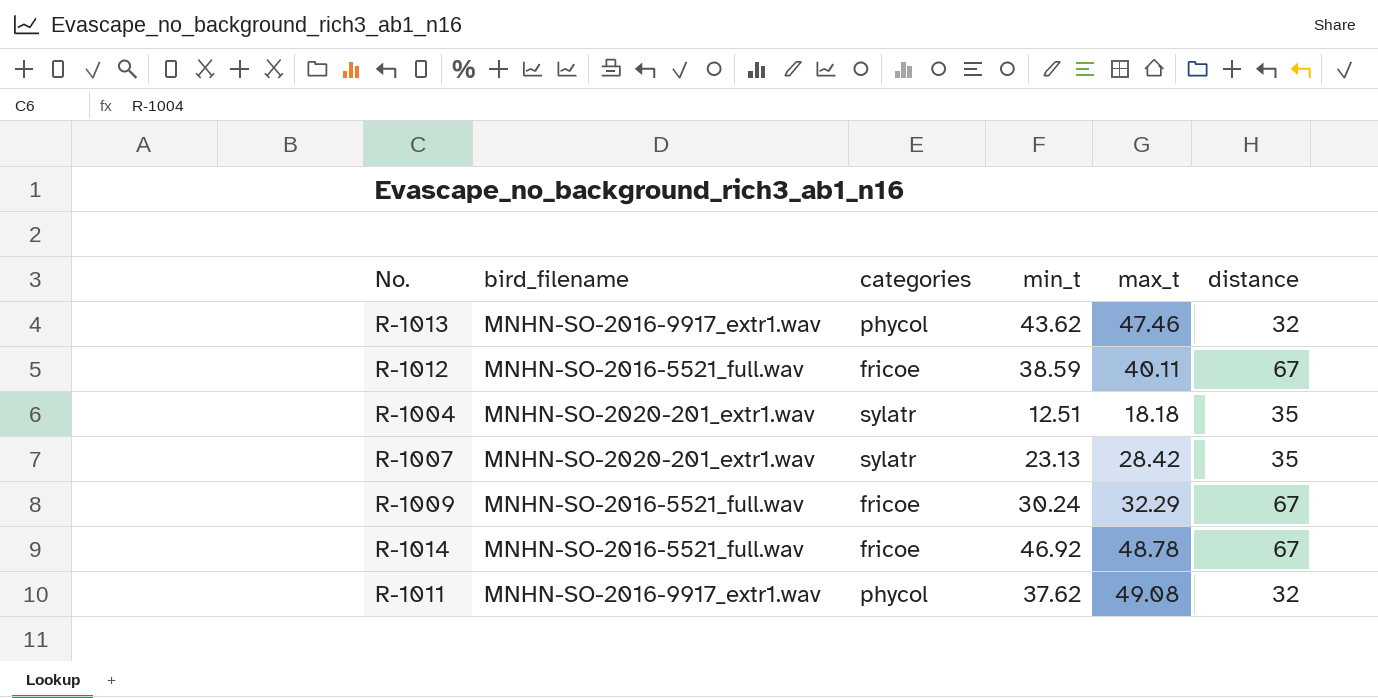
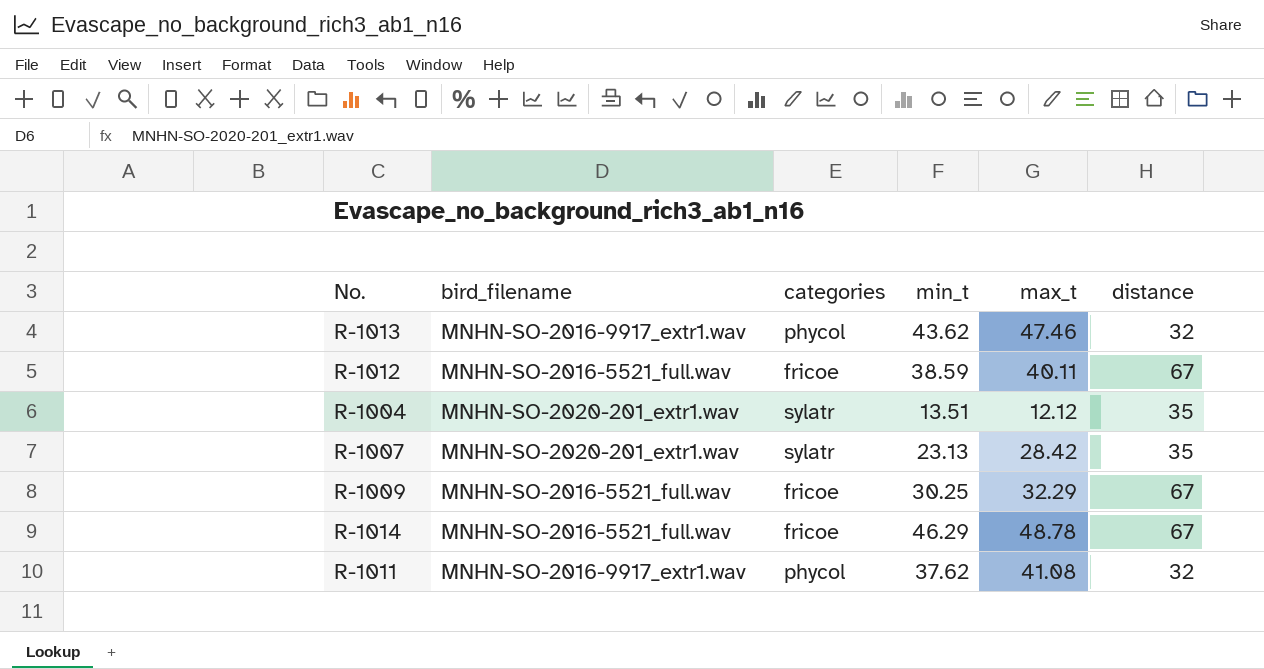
R-1004 | min_t: 12.51 -> 13.51
R-1004 | max_t: 18.18 -> 12.12
R-1009 | min_t: 30.24 -> 30.25
R-1014 | min_t: 46.92 -> 46.29
R-1011 | max_t: 49.08 -> 41.08

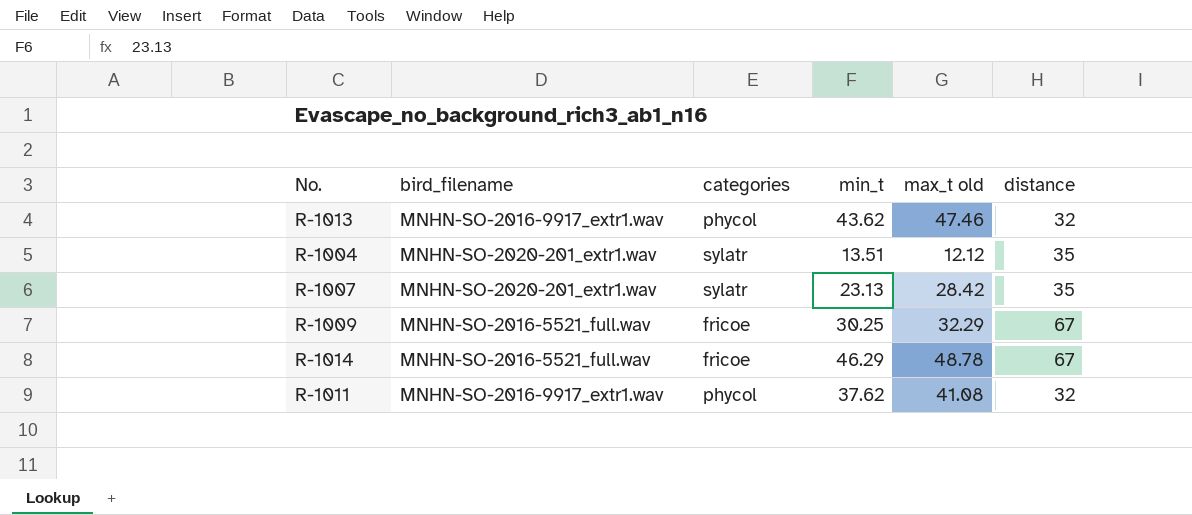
column name: max_t -> max_t old
row R-1012: MNHN-SO-2016-5521_full.wav | fricoe | 38.59 | 40.11 | 67 -> none

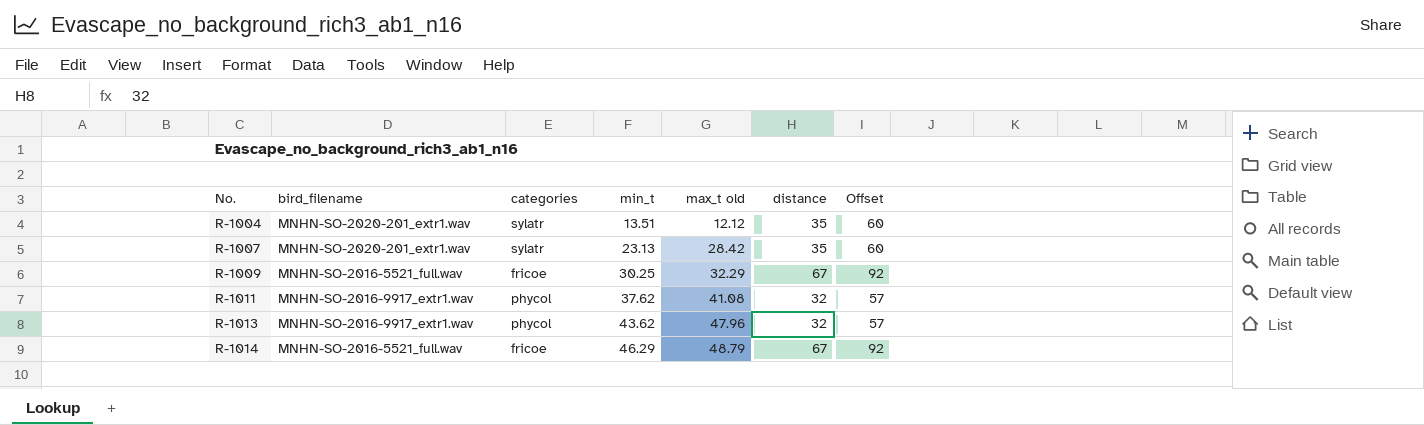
row order: none -> No. ascending
column Offset | formula: none -> [distance] + 25
R-1013 | max_t old: 47.46 -> 47.96
R-1014 | max_t old: 48.78 -> 48.79

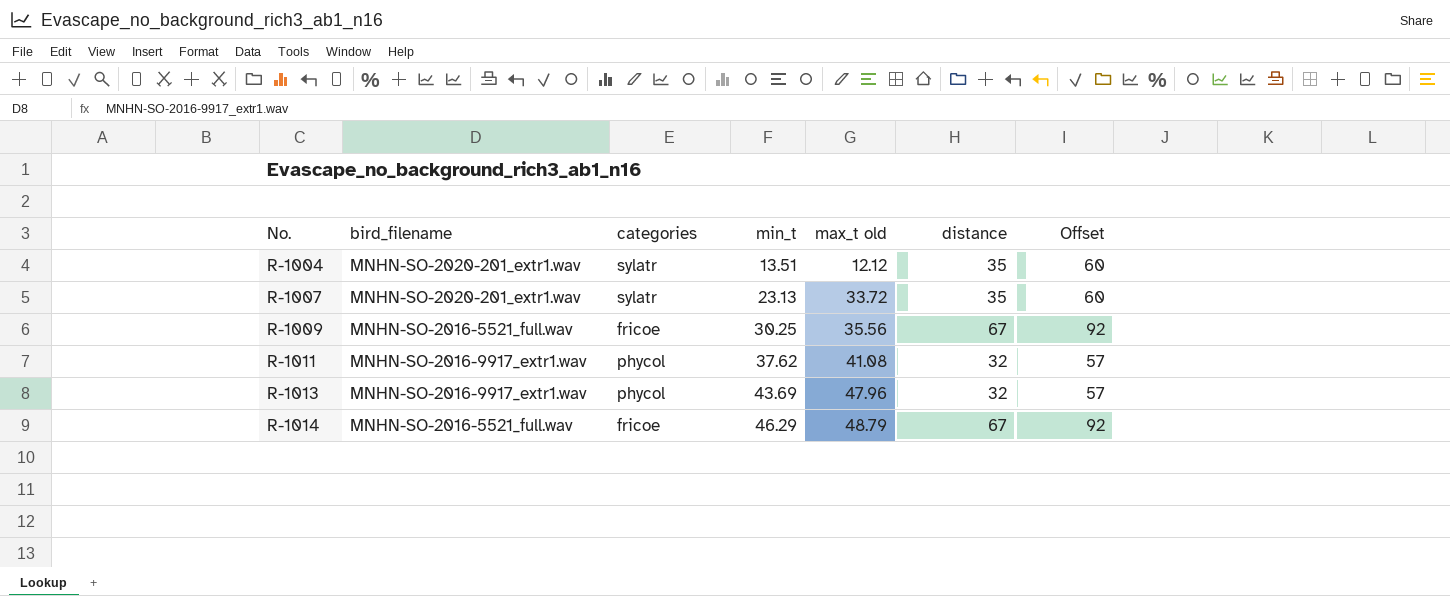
R-1007 | max_t old: 28.42 -> 33.72
R-1009 | max_t old: 32.29 -> 35.56
R-1013 | min_t: 43.62 -> 43.69

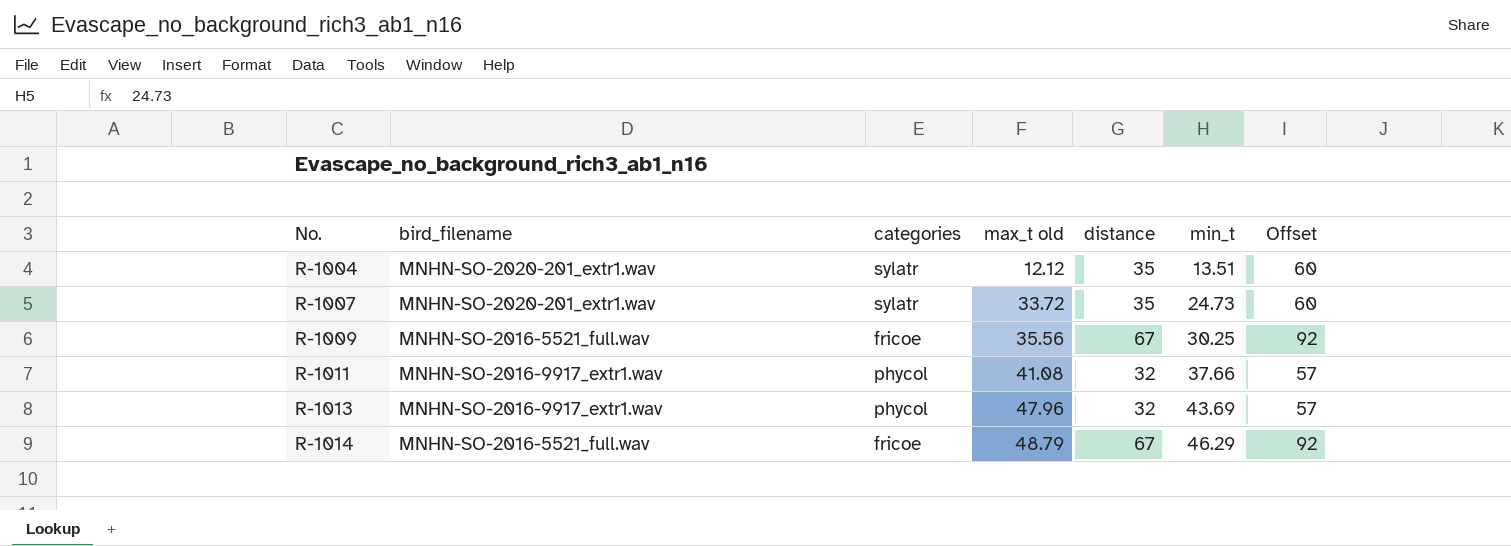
column min_t | position: 4 -> 6
R-1007 | min_t: 23.13 -> 24.73
R-1011 | min_t: 37.62 -> 37.66

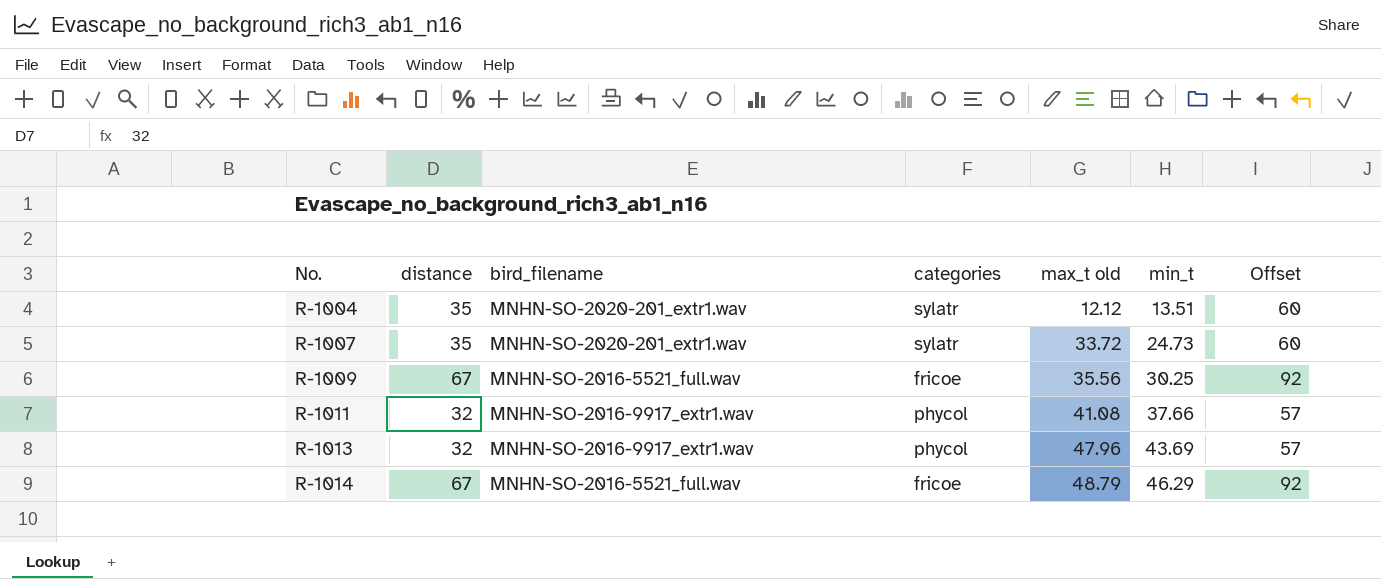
column distance | position: 5 -> 2

